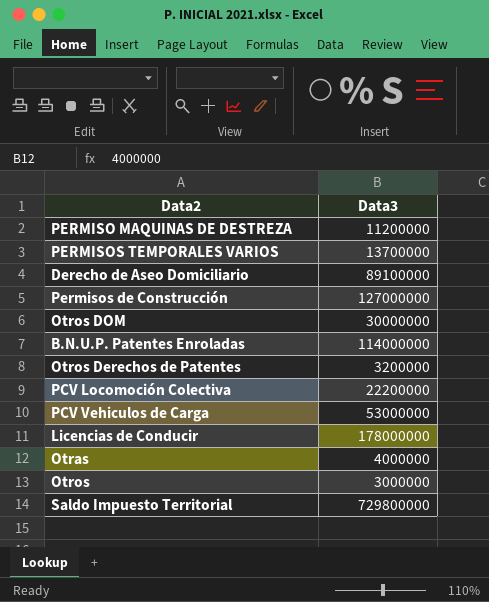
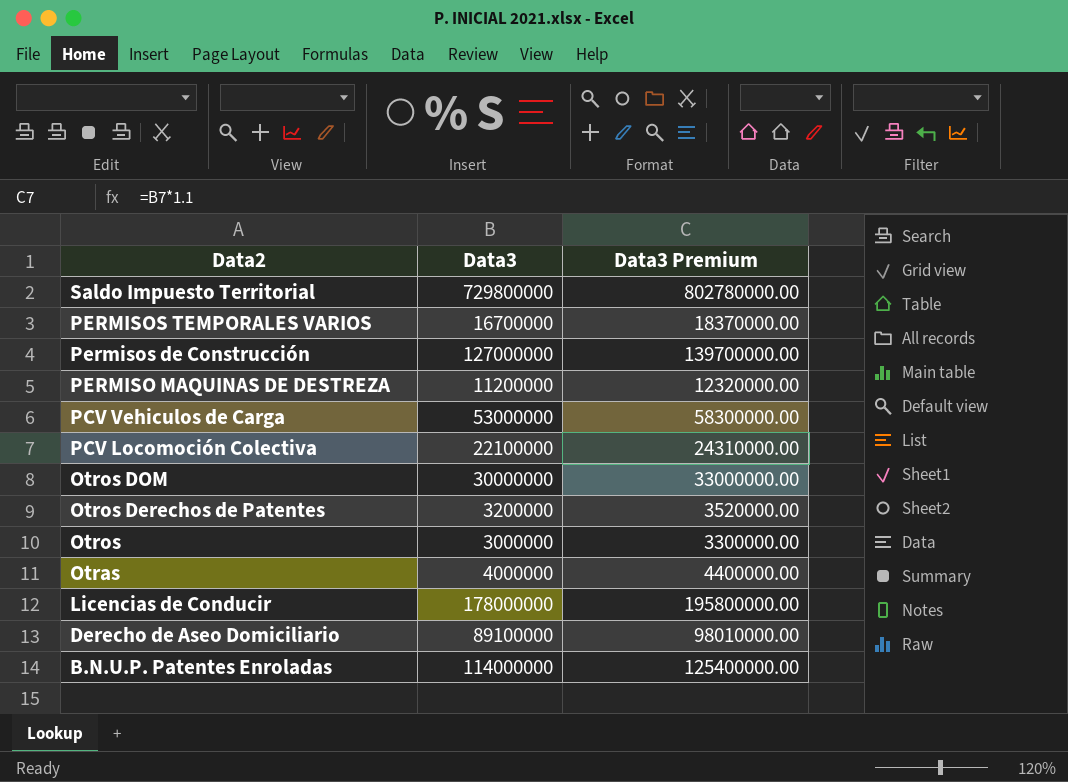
row order: none -> Data2 descending
column Data3 Premium | formula: none -> [Data3] * 1.1
PERMISOS TEMPORALES VARIOS | Data3: 13700000 -> 16700000
PCV Locomoción Colectiva | Data3: 22200000 -> 22100000

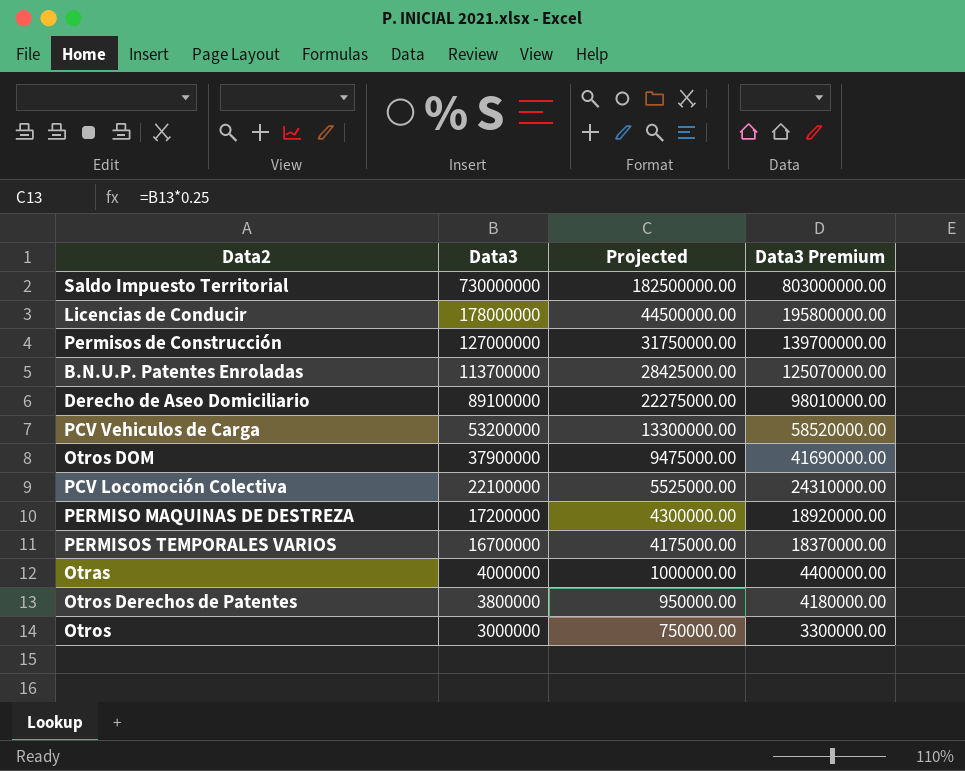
row order: Data2 descending -> Data3 descending
column Projected | formula: none -> [Data3] * 0.25
Saldo Impuesto Territorial | Data3: 729800000 -> 730000000
Saldo Impuesto Territorial | Data3 Premium: 802780000.00 -> 803000000.00
B.N.U.P. Patentes Enroladas | Data3: 114000000 -> 113700000
B.N.U.P. Patentes Enroladas | Data3 Premium: 125400000.00 -> 125070000.00
PCV Vehiculos de Carga | Data3: 53000000 -> 53200000
PCV Vehiculos de Carga | Data3 Premium: 58300000.00 -> 58520000.00
Otros DOM | Data3: 30000000 -> 37900000
Otros DOM | Data3 Premium: 33000000.00 -> 41690000.00
PERMISO MAQUINAS DE DESTREZA | Data3: 11200000 -> 17200000
PERMISO MAQUINAS DE DESTREZA | Data3 Premium: 12320000.00 -> 18920000.00
Otros Derechos de Patentes | Data3: 3200000 -> 3800000
Otros Derechos de Patentes | Data3 Premium: 3520000.00 -> 4180000.00

